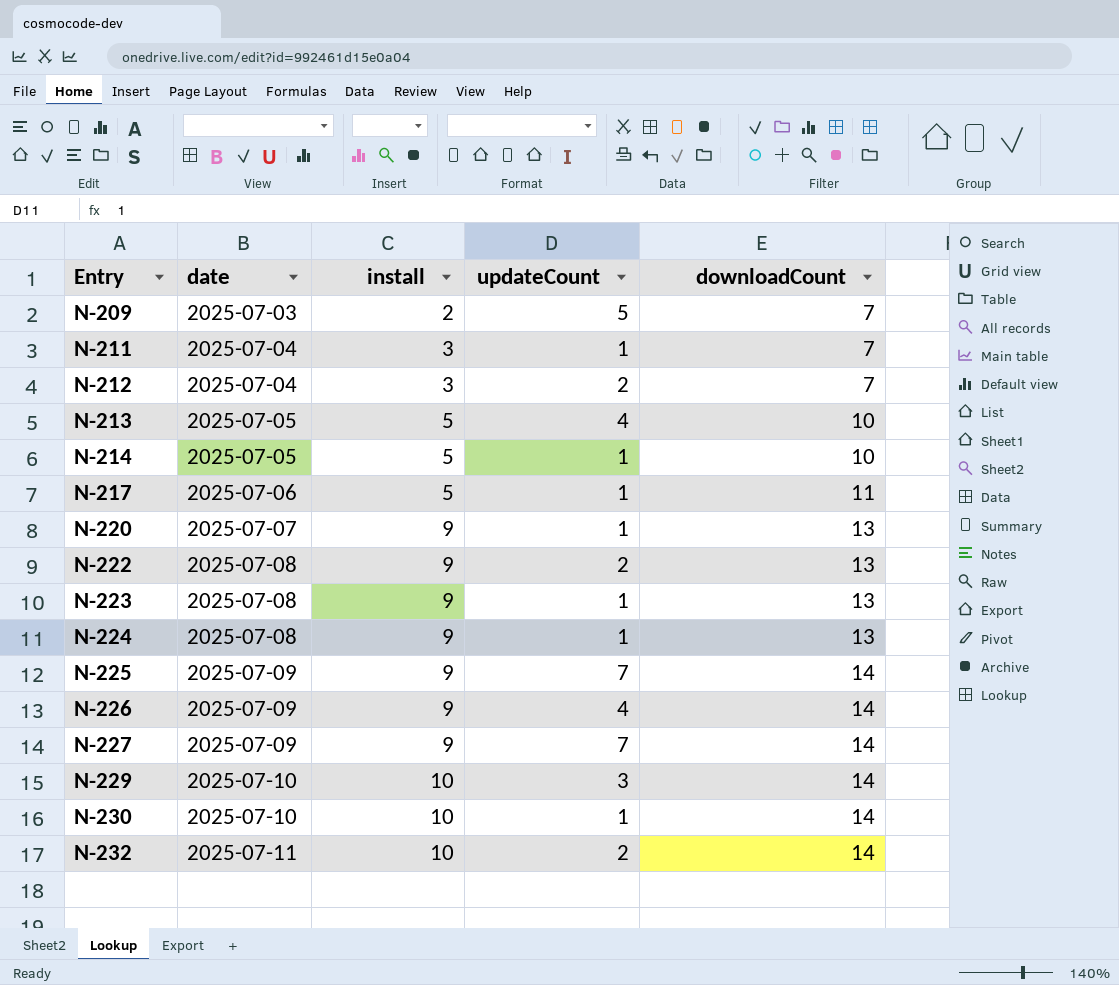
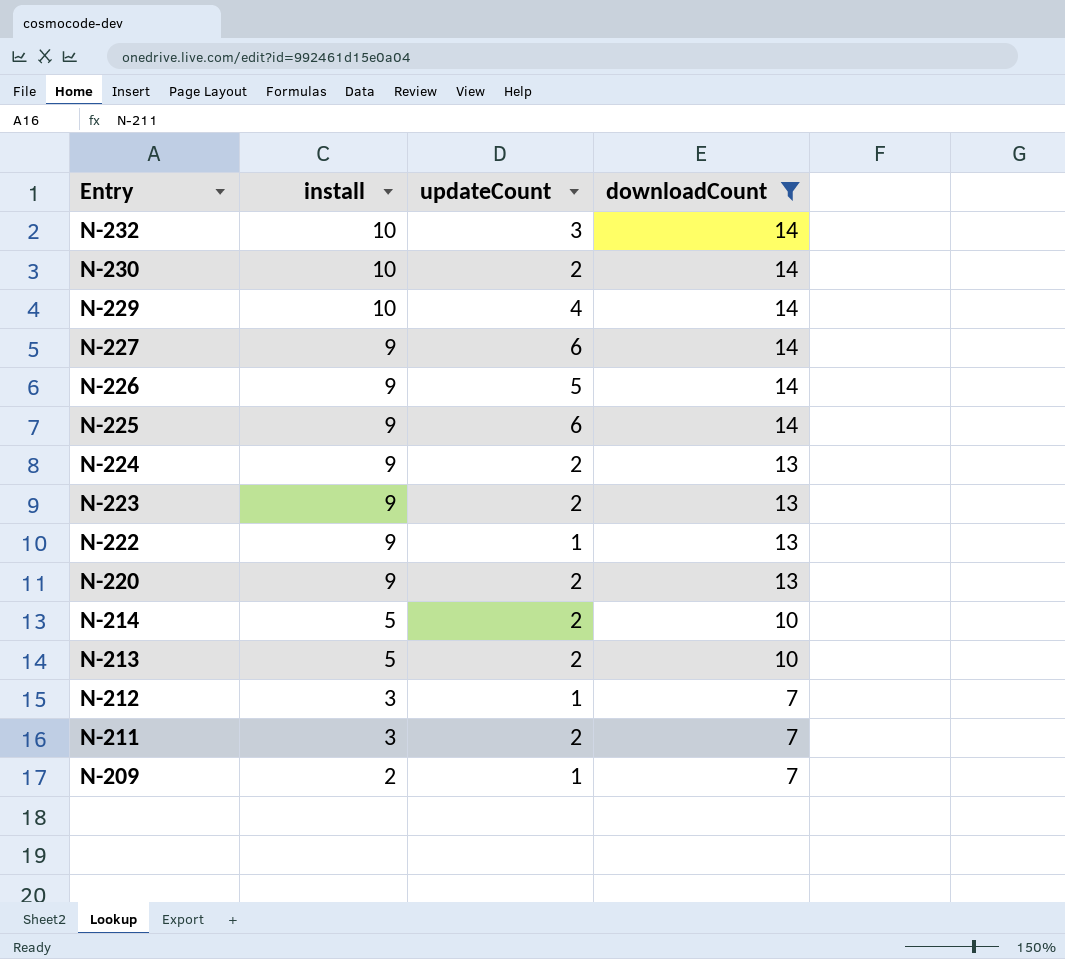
filter: none -> downloadCount != 11
row order: Entry ascending -> Entry descending
column date | position: 2 -> none
N-232 | updateCount: 2 -> 3
N-230 | updateCount: 1 -> 2
N-229 | updateCount: 3 -> 4
N-227 | updateCount: 7 -> 6
N-226 | updateCount: 4 -> 5
N-225 | updateCount: 7 -> 6
N-224 | updateCount: 1 -> 2
N-223 | updateCount: 1 -> 2
N-222 | updateCount: 2 -> 1
N-220 | updateCount: 1 -> 2
N-214 | updateCount: 1 -> 2
N-213 | updateCount: 4 -> 2
N-212 | updateCount: 2 -> 1
N-211 | updateCount: 1 -> 2
N-209 | updateCount: 5 -> 1

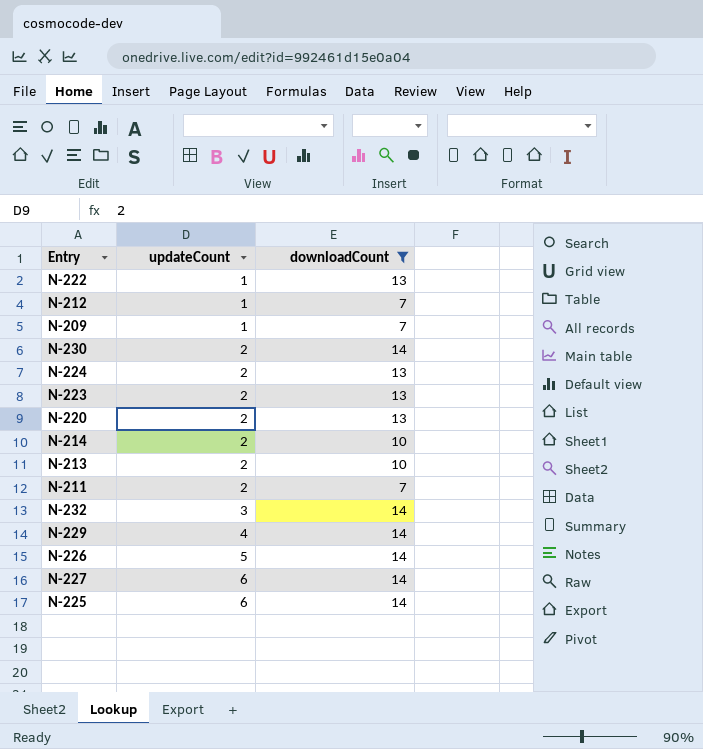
row order: Entry descending -> updateCount ascending
column install | position: 2 -> none

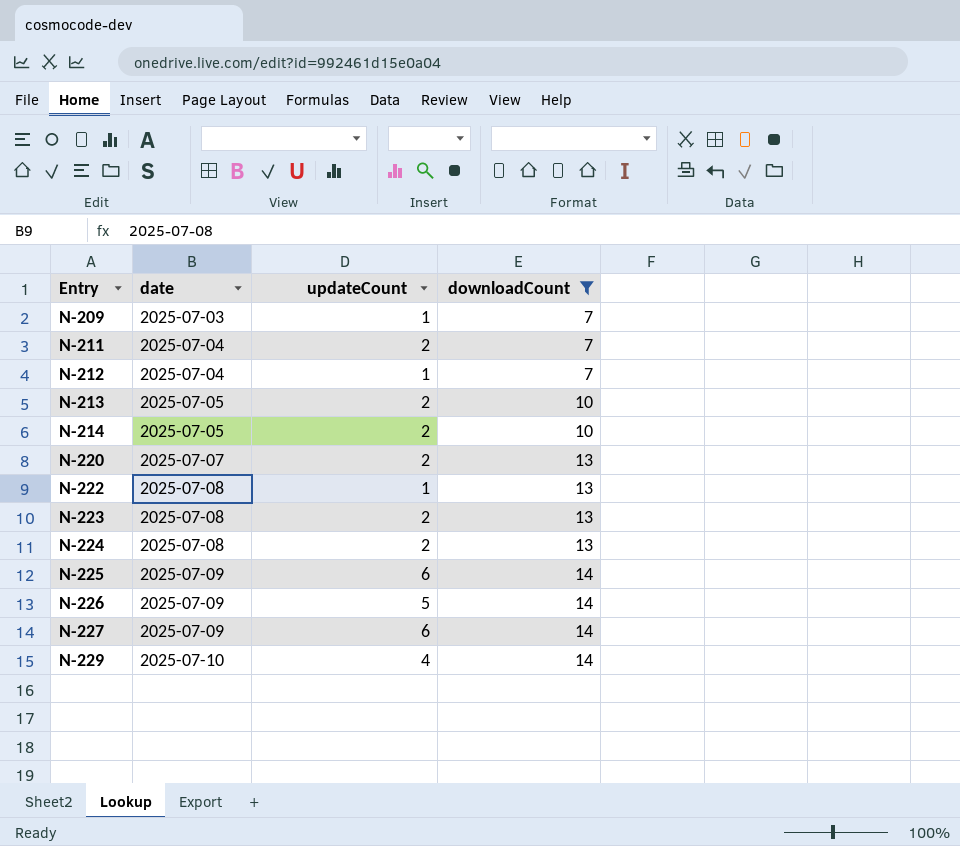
row order: updateCount ascending -> Entry ascending
column date | position: none -> 2
row N-230: 2 | 14 -> none
row N-232: 3 | 14 -> none

